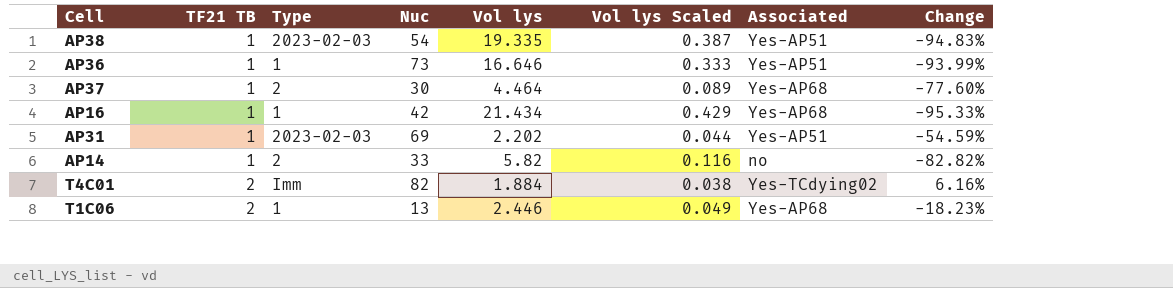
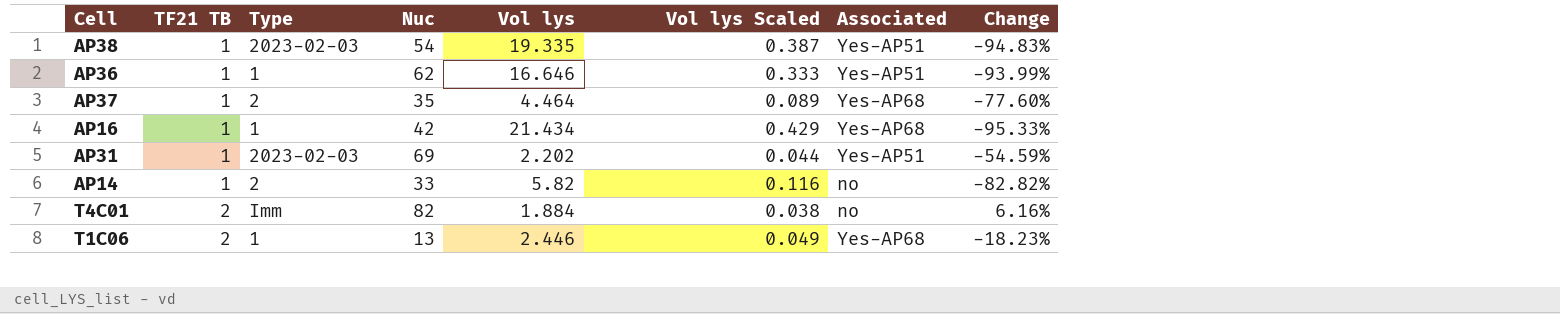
AP36 | Nuc: 73 -> 62
AP37 | Nuc: 30 -> 35
T4C01 | Associated: Yes-TCdying02 -> no

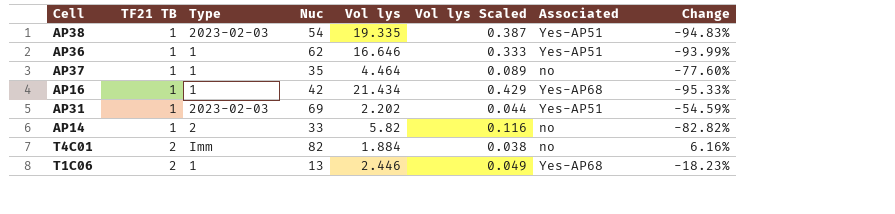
AP37 | Type: 2 -> 1
AP37 | Associated: Yes-AP68 -> no

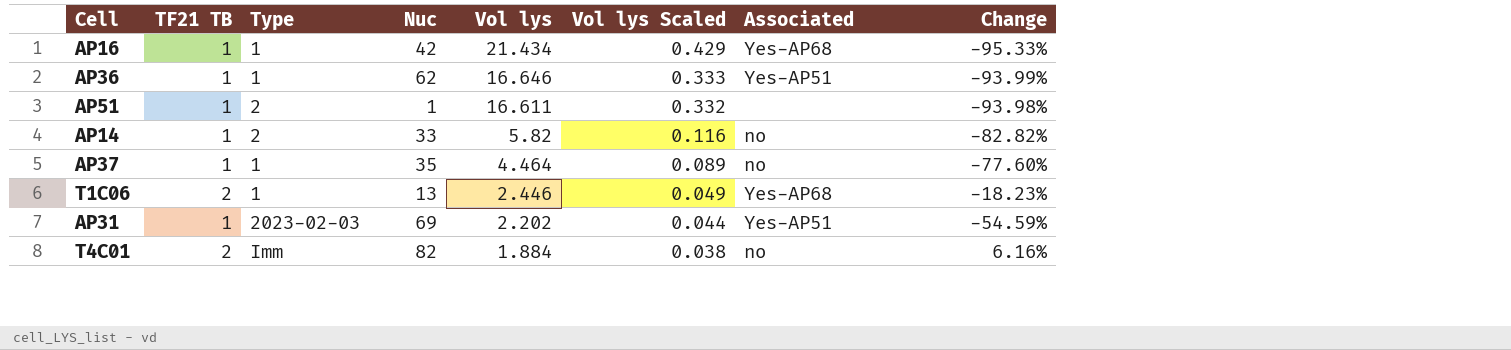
row order: TF21 TB ascending -> Vol lys descending
row AP38: 1 | 2023-02-03 | 54 | 19.335 | 0.387 | Yes-AP51 | -94.83% -> none
row AP51: none -> 1 | 2 | 1 | 16.611 | 0.332 | none | -93.98%

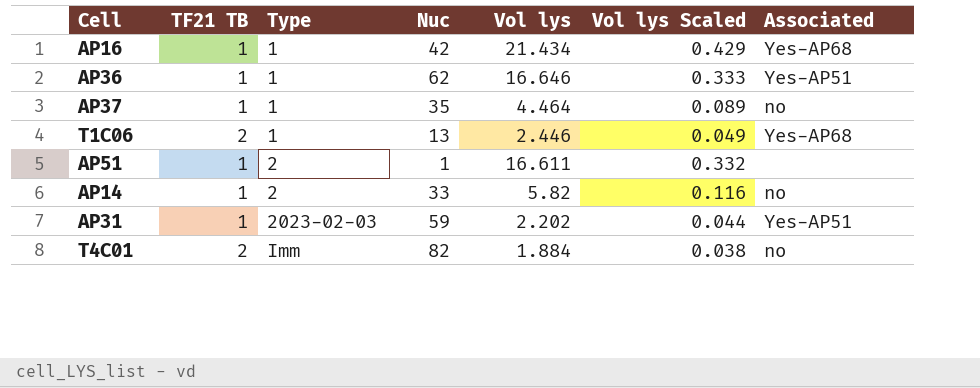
row order: Vol lys descending -> Type ascending
column Change | formula: ([TF21 TB] - [Vol lys]) / [Vol lys] -> none
AP31 | Nuc: 69 -> 59

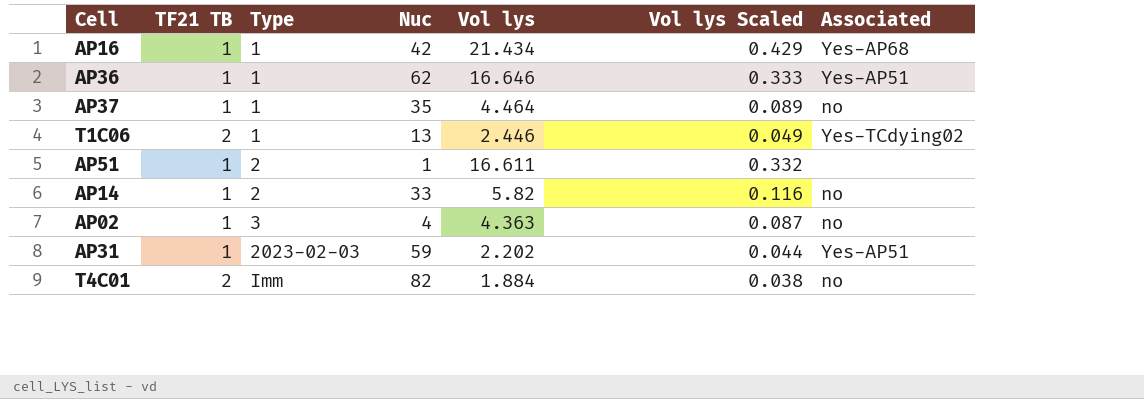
T1C06 | Associated: Yes-AP68 -> Yes-TCdying02
row AP02: none -> 1 | 3 | 4 | 4.363 | 0.087 | no

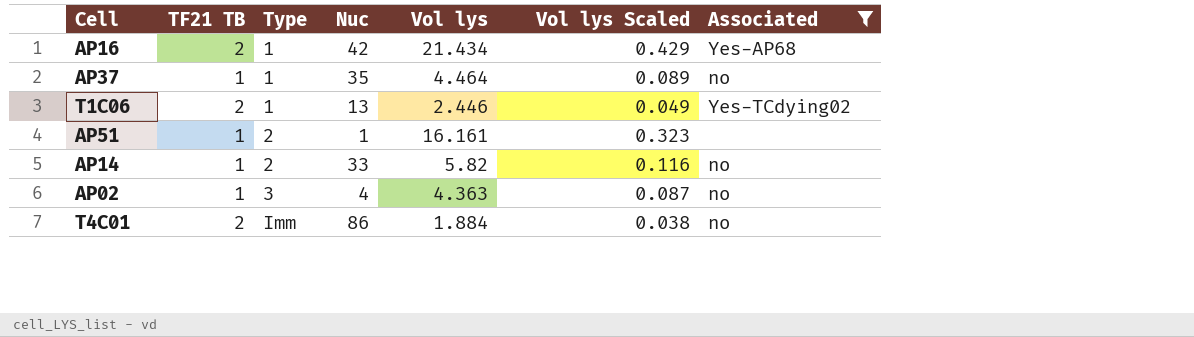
filter: none -> Associated != Yes-AP51
AP16 | TF21 TB: 1 -> 2
AP51 | Vol lys: 16.611 -> 16.161
AP51 | Vol lys Scaled: 0.332 -> 0.323
T4C01 | Nuc: 82 -> 86

